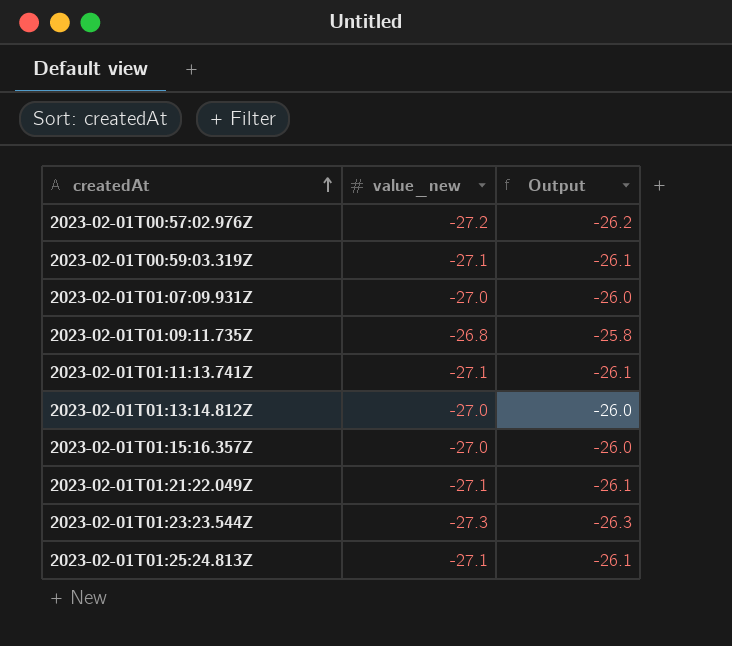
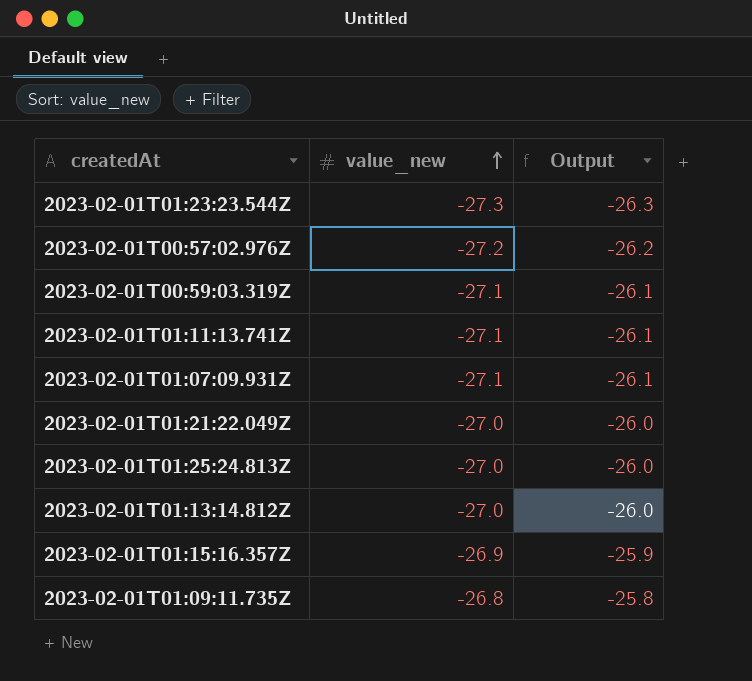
row order: createdAt ascending -> value_new ascending
2023-02-01T01:07:09.931Z | value_new: -27.0 -> -27.1
2023-02-01T01:07:09.931Z | Output: -26.0 -> -26.1
2023-02-01T01:21:22.049Z | value_new: -27.1 -> -27.0
2023-02-01T01:21:22.049Z | Output: -26.1 -> -26.0
2023-02-01T01:25:24.813Z | value_new: -27.1 -> -27.0
2023-02-01T01:25:24.813Z | Output: -26.1 -> -26.0
2023-02-01T01:15:16.357Z | value_new: -27.0 -> -26.9
2023-02-01T01:15:16.357Z | Output: -26.0 -> -25.9

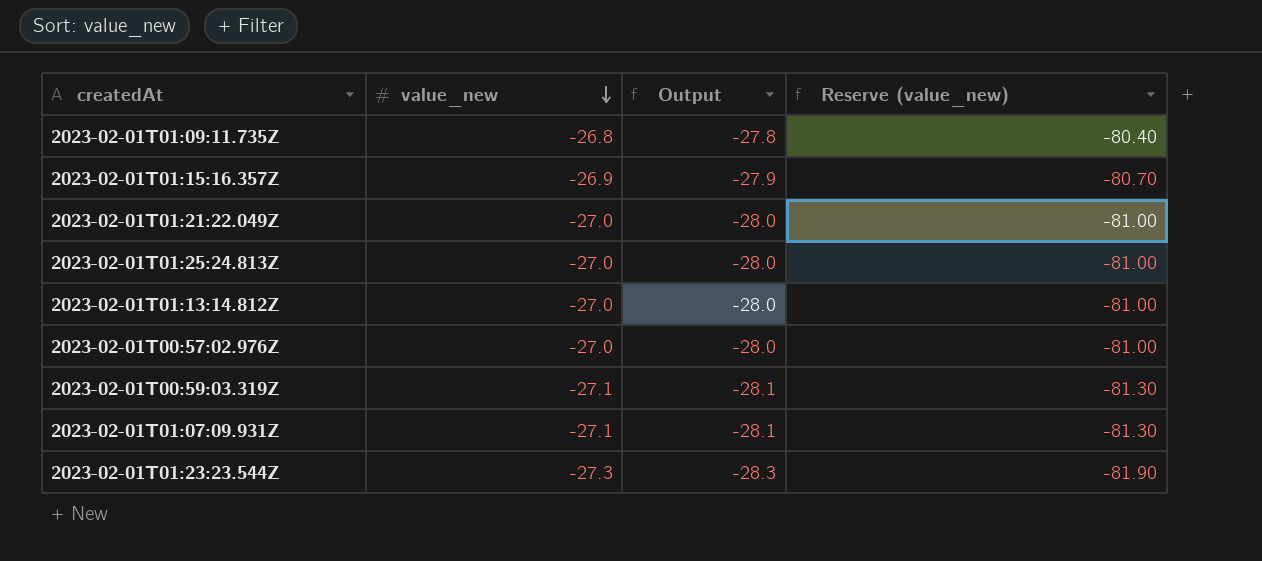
row order: value_new ascending -> value_new descending
column Output | formula: [value_new] + 1 -> [value_new] - 1
column Reserve (value_new) | formula: none -> [value_new] * 3
row 2023-02-01T01:11:13.741Z: -27.1 | -26.1 -> none
2023-02-01T00:57:02.976Z | value_new: -27.2 -> -27.0

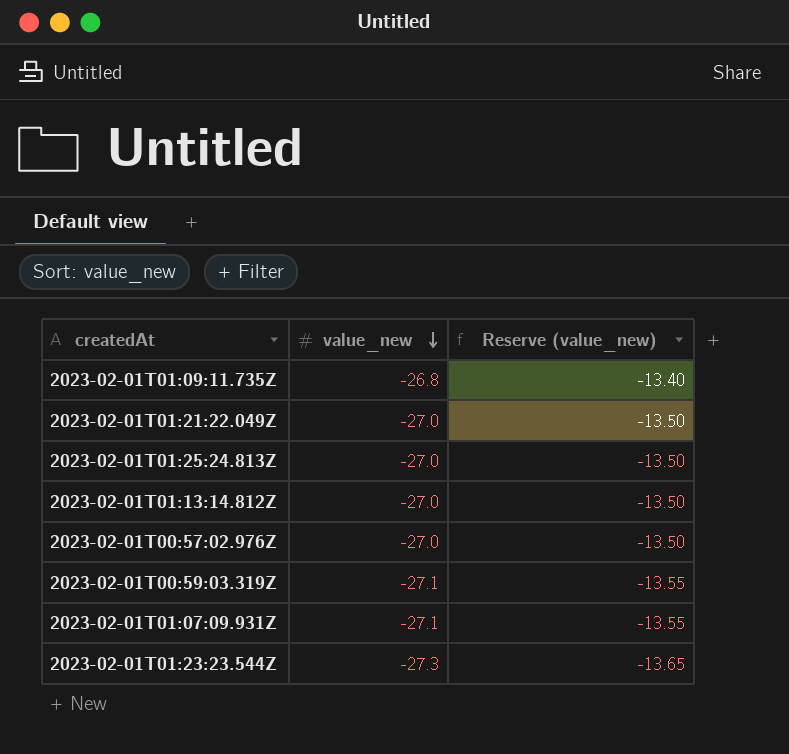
column Output | formula: [value_new] - 1 -> none
column Reserve (value_new) | formula: [value_new] * 3 -> [value_new] * 0.5
row 2023-02-01T01:15:16.357Z: -26.9 | -27.9 | -80.70 -> none

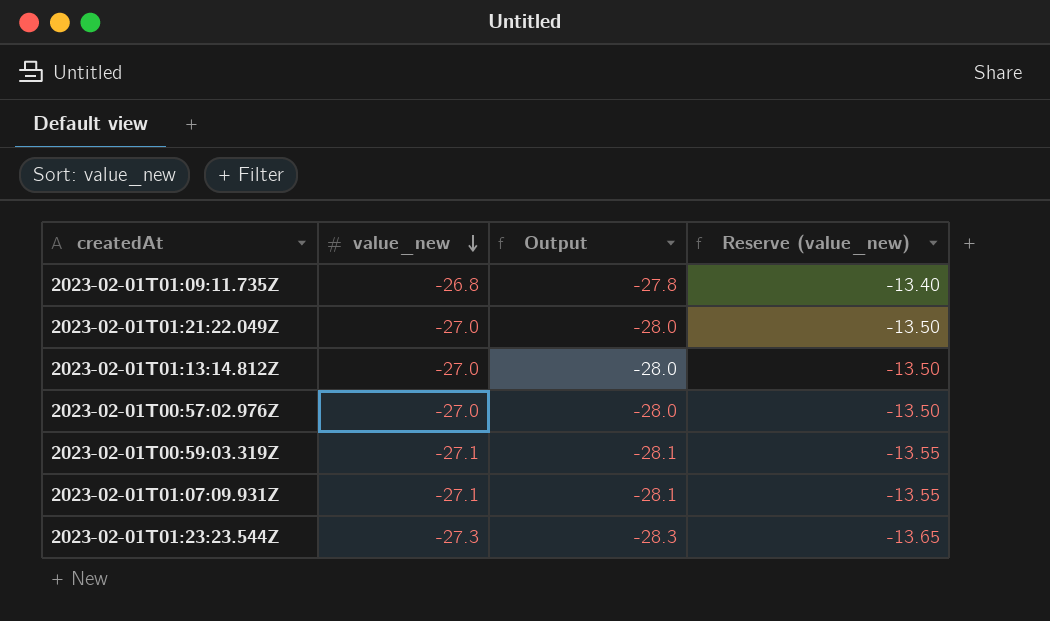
column Output | formula: none -> [value_new] - 1
row 2023-02-01T01:25:24.813Z: -27.0 | -13.50 -> none

